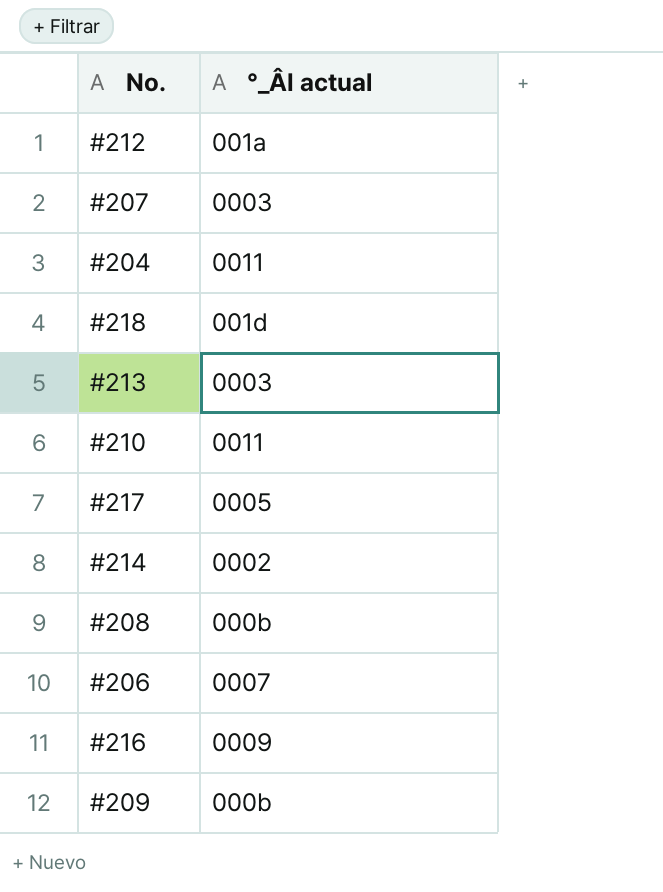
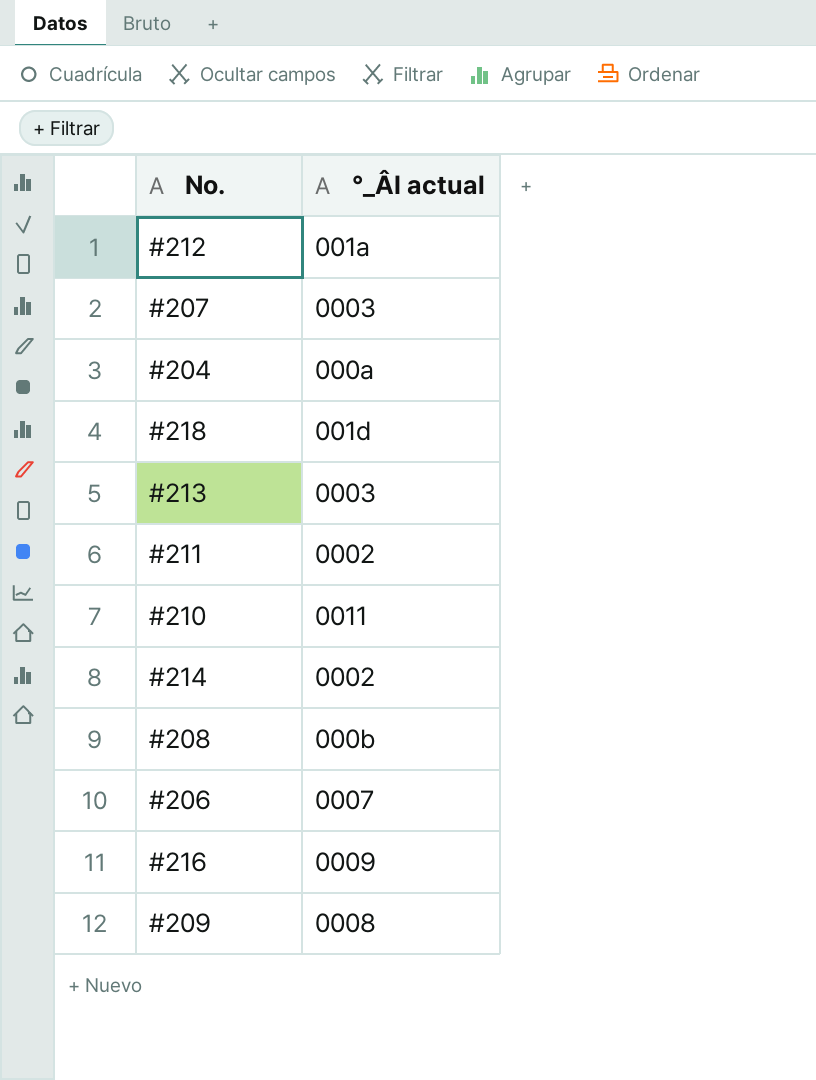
row #217: 0005 -> none
#204 | °_ÂI actual: 0011 -> 000a
row #211: none -> 0002
#209 | °_ÂI actual: 000b -> 0008

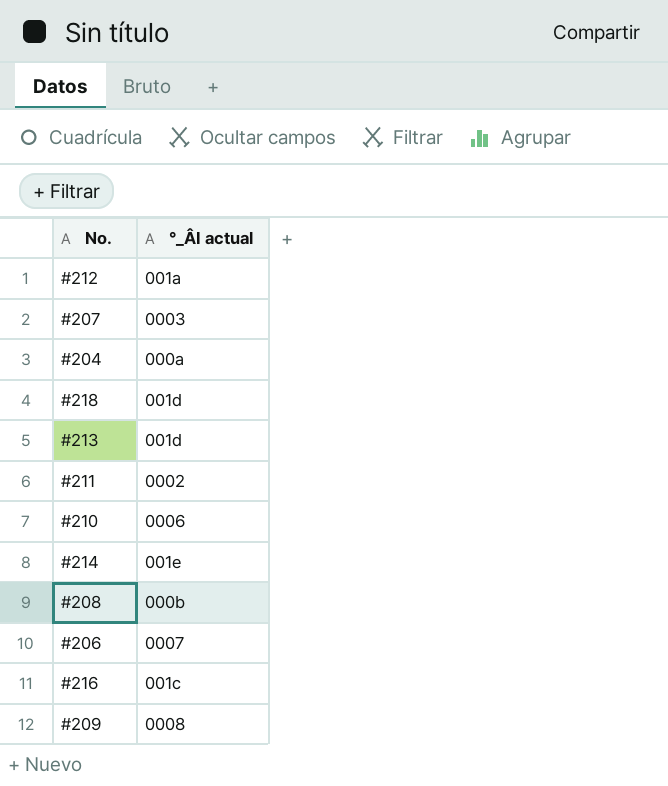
#213 | °_ÂI actual: 0003 -> 001d
#210 | °_ÂI actual: 0011 -> 0006
#214 | °_ÂI actual: 0002 -> 001e
#216 | °_ÂI actual: 0009 -> 001c

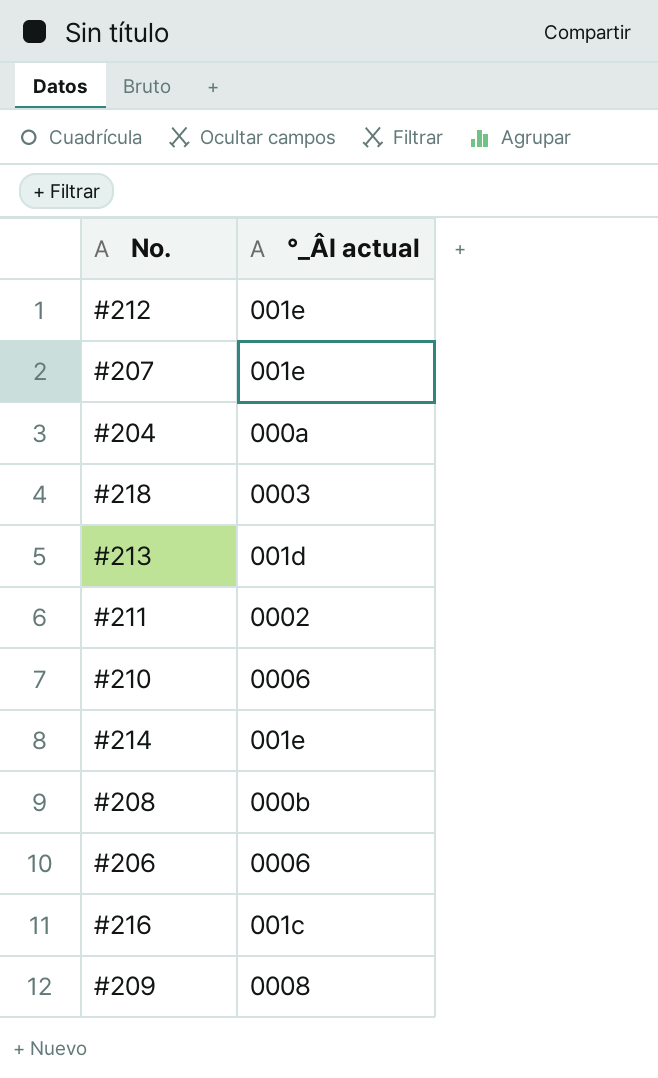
#212 | °_ÂI actual: 001a -> 001e
#207 | °_ÂI actual: 0003 -> 001e
#218 | °_ÂI actual: 001d -> 0003
#206 | °_ÂI actual: 0007 -> 0006

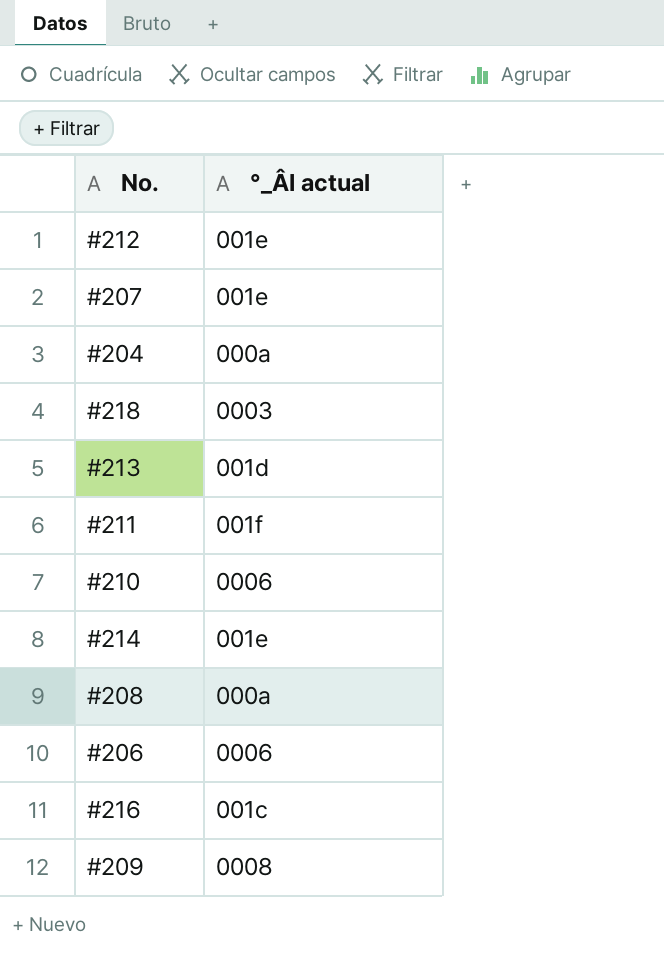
#211 | °_ÂI actual: 0002 -> 001f
#208 | °_ÂI actual: 000b -> 000a

